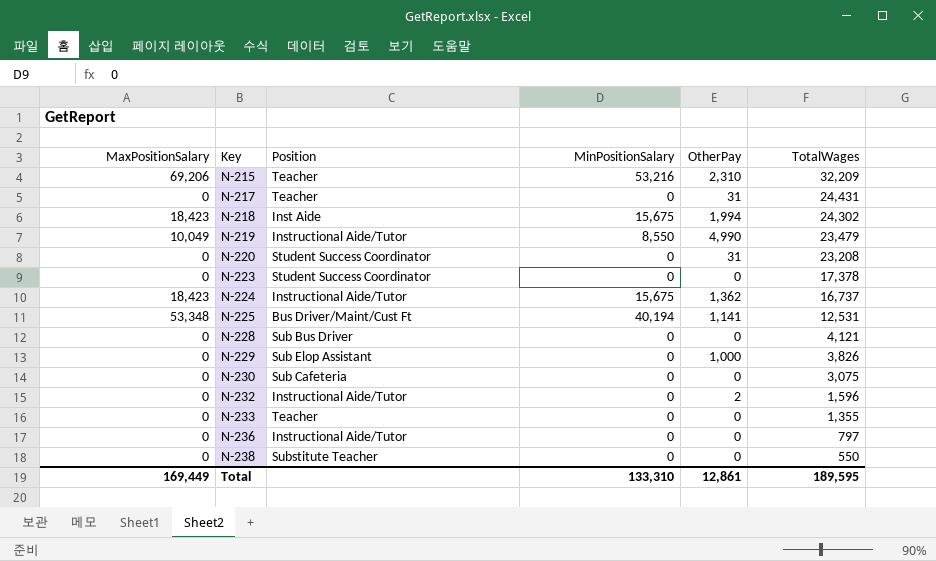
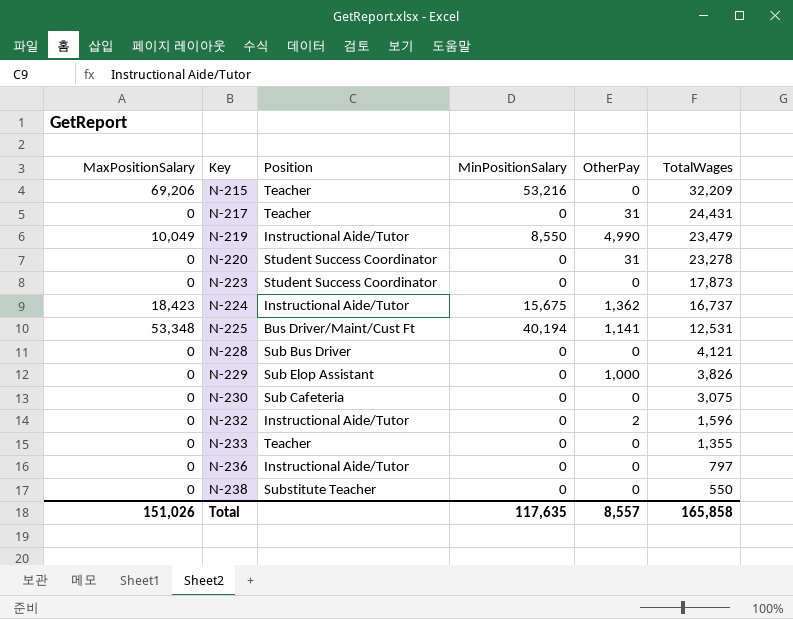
row N-218: 18,423 | Inst Aide | 15,675 | 1,994 | 24,302 -> none
N-215 | OtherPay: 2,310 -> 0
N-220 | TotalWages: 23,208 -> 23,278
N-223 | TotalWages: 17,378 -> 17,873
Total | MaxPositionSalary: 169,449 -> 151,026
Total | MinPositionSalary: 133,310 -> 117,635
Total | OtherPay: 12,861 -> 8,557
Total | TotalWages: 189,595 -> 165,858

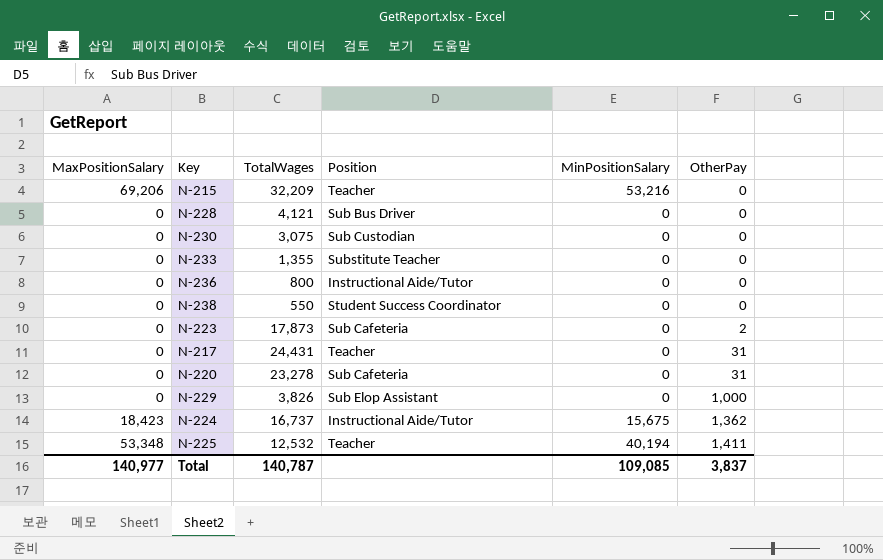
row order: Key ascending -> OtherPay ascending
column TotalWages | position: 6 -> 3
row N-219: 10,049 | Instructional Aide/Tutor | 8,550 | 4,990 | 23,479 -> none
row N-232: 0 | Instructional Aide/Tutor | 0 | 2 | 1,596 -> none
N-230 | Position: Sub Cafeteria -> Sub Custodian
N-233 | Position: Teacher -> Substitute Teacher
N-236 | TotalWages: 797 -> 800
N-238 | Position: Substitute Teacher -> Student Success Coordinator
N-223 | Position: Student Success Coordinator -> Sub Cafeteria
N-223 | OtherPay: 0 -> 2
N-220 | Position: Student Success Coordinator -> Sub Cafeteria
N-225 | TotalWages: 12,531 -> 12,532
N-225 | Position: Bus Driver/Maint/Cust Ft -> Teacher
N-225 | OtherPay: 1,141 -> 1,411
Total | MaxPositionSalary: 151,026 -> 140,977
Total | TotalWages: 165,858 -> 140,787
Total | MinPositionSalary: 117,635 -> 109,085
Total | OtherPay: 8,557 -> 3,837

